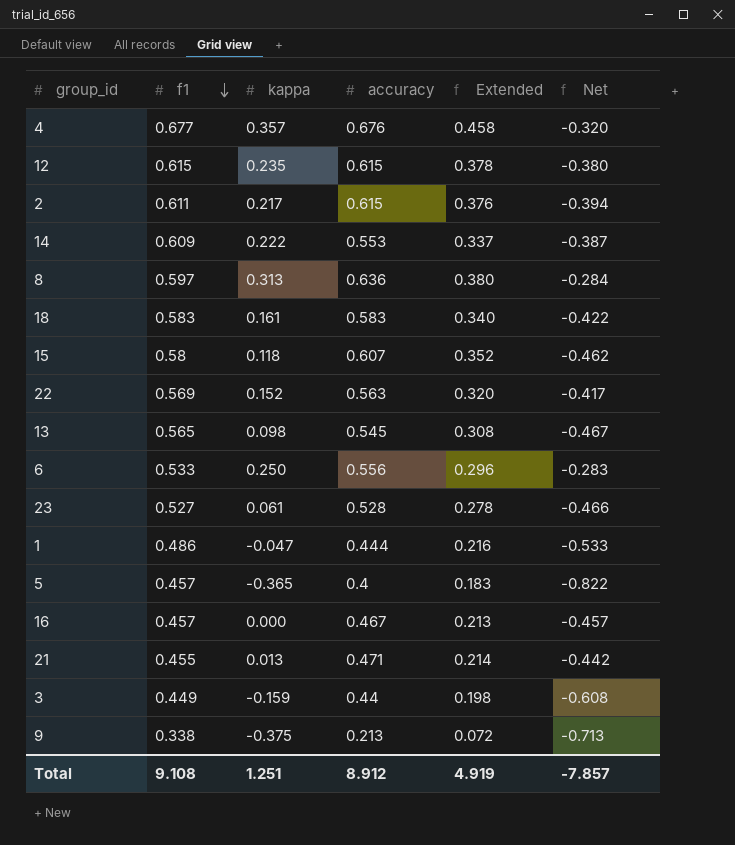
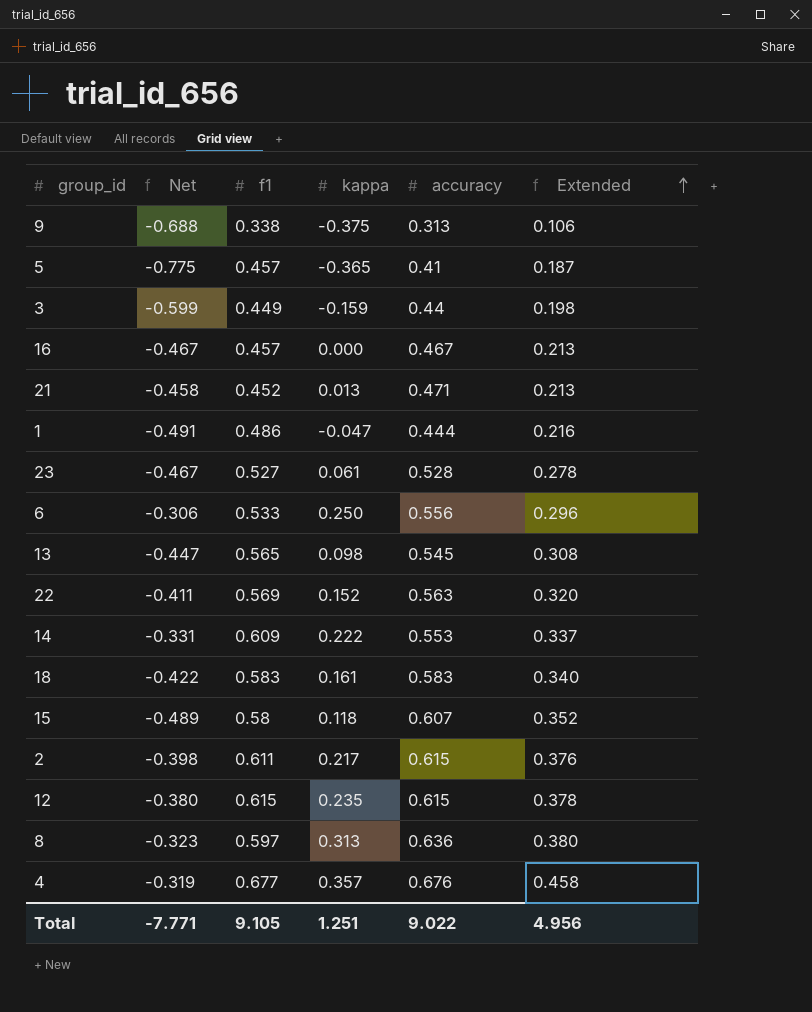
row order: f1 descending -> Extended ascending
column Net | formula: [kappa] - [f1] -> [kappa] - [accuracy]
column Net | position: 6 -> 2
9 | accuracy: 0.213 -> 0.313
9 | Extended: 0.072 -> 0.106
5 | accuracy: 0.4 -> 0.41
5 | Extended: 0.183 -> 0.187
21 | f1: 0.455 -> 0.452
21 | Extended: 0.214 -> 0.213
Total | Net: -7.857 -> -7.771
Total | f1: 9.108 -> 9.105
Total | accuracy: 8.912 -> 9.022
Total | Extended: 4.919 -> 4.956

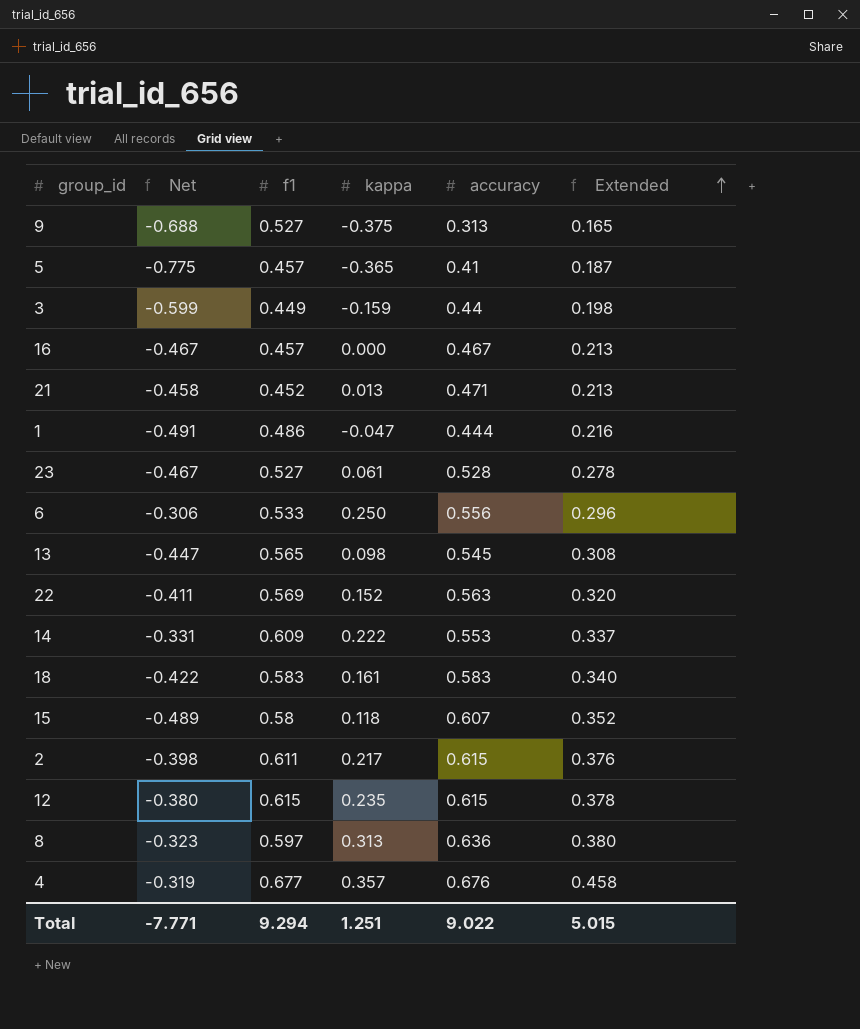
9 | f1: 0.338 -> 0.527
9 | Extended: 0.106 -> 0.165
Total | f1: 9.105 -> 9.294
Total | Extended: 4.956 -> 5.015

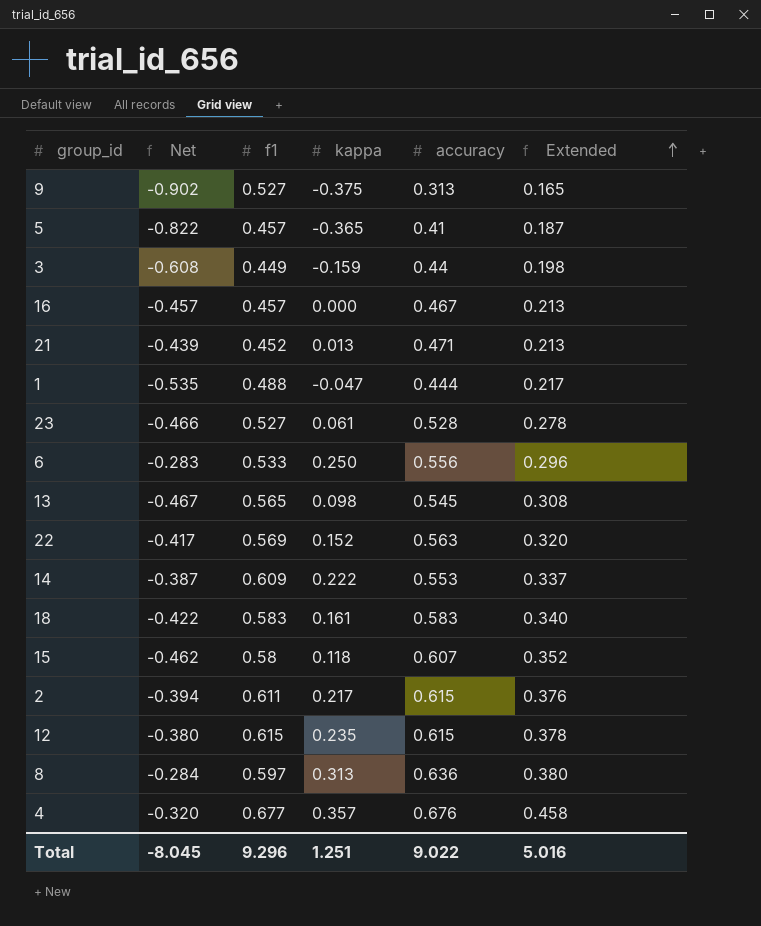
column Net | formula: [kappa] - [accuracy] -> [kappa] - [f1]
1 | f1: 0.486 -> 0.488
1 | Extended: 0.216 -> 0.217
Total | Net: -7.771 -> -8.045
Total | f1: 9.294 -> 9.296
Total | Extended: 5.015 -> 5.016

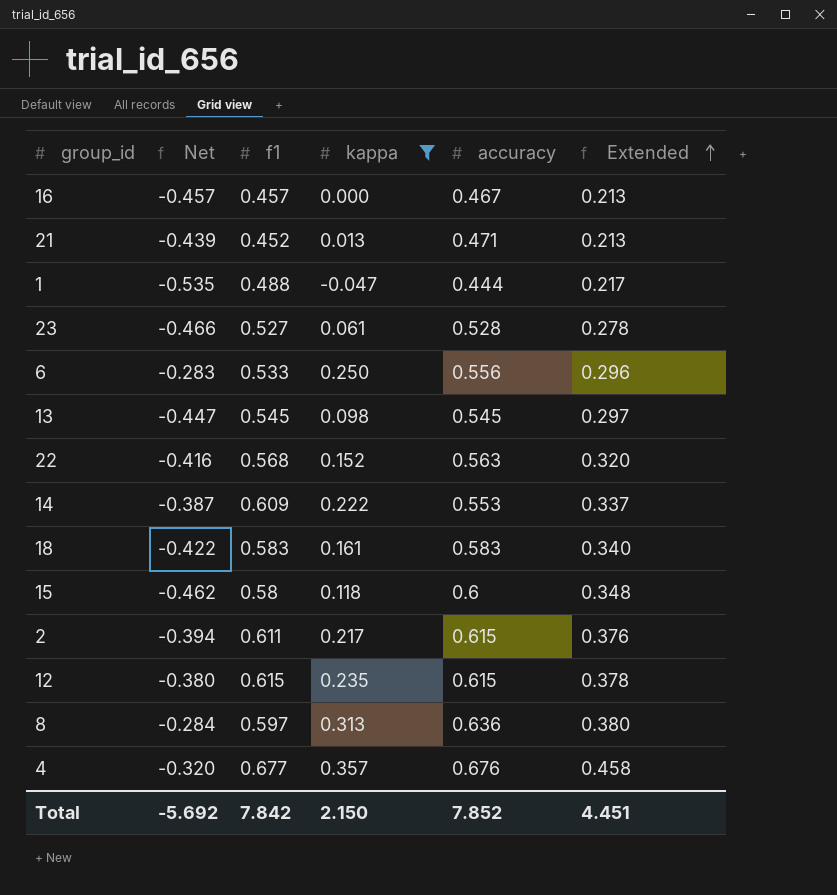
filter: none -> kappa >= -0.047
13 | Net: -0.467 -> -0.447
13 | f1: 0.565 -> 0.545
13 | Extended: 0.308 -> 0.297
22 | Net: -0.417 -> -0.416
22 | f1: 0.569 -> 0.568
15 | accuracy: 0.607 -> 0.6
15 | Extended: 0.352 -> 0.348
Total | Net: -8.045 -> -5.692
Total | f1: 9.296 -> 7.842
Total | kappa: 1.251 -> 2.150
Total | accuracy: 9.022 -> 7.852
Total | Extended: 5.016 -> 4.451

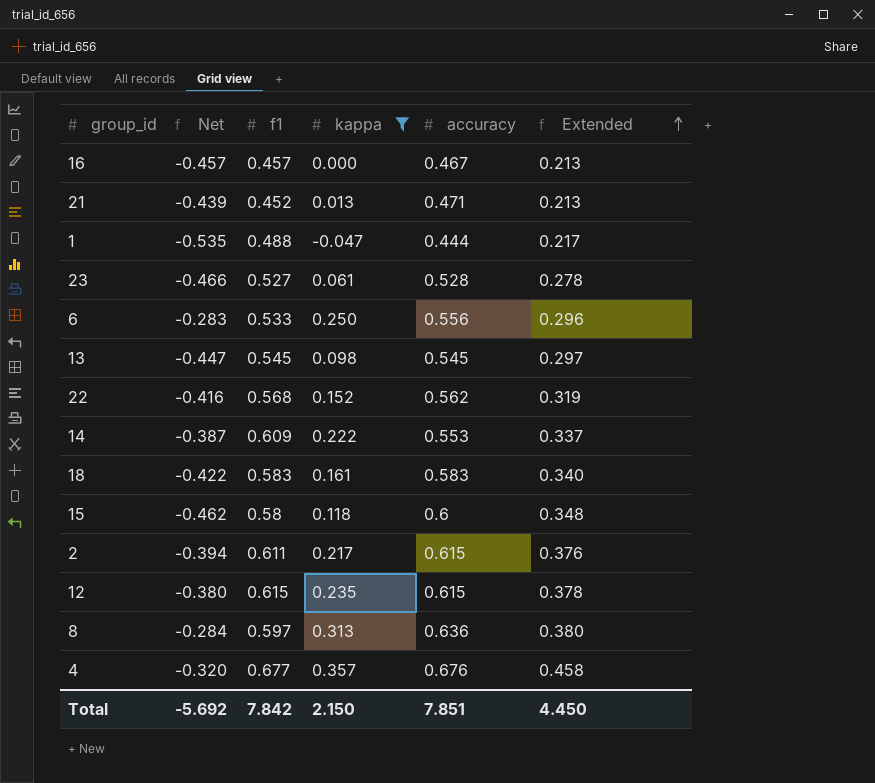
22 | accuracy: 0.563 -> 0.562
22 | Extended: 0.320 -> 0.319
Total | accuracy: 7.852 -> 7.851
Total | Extended: 4.451 -> 4.450

